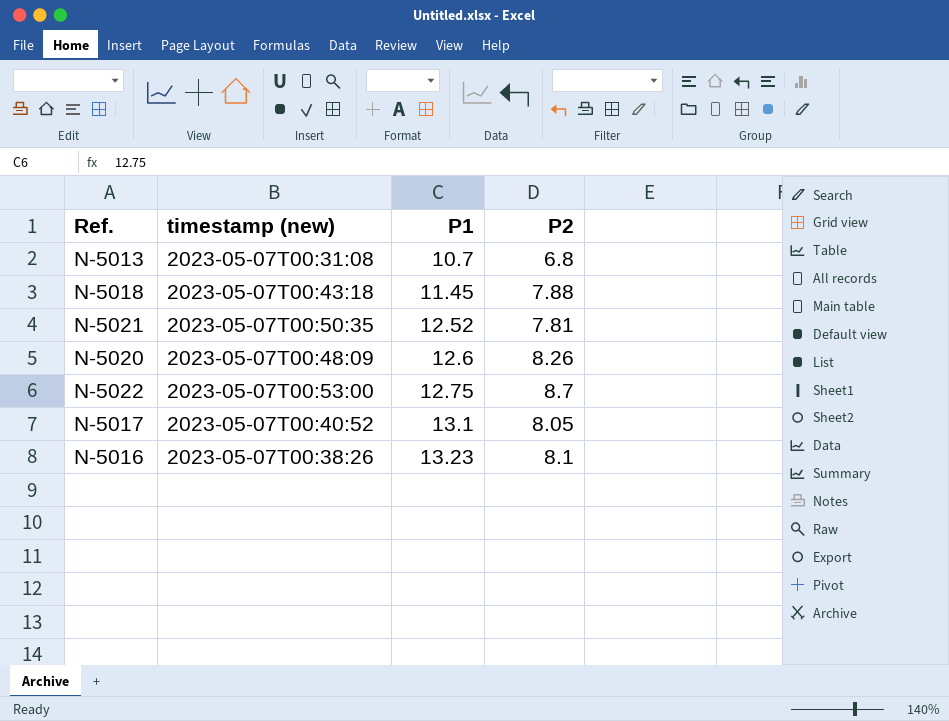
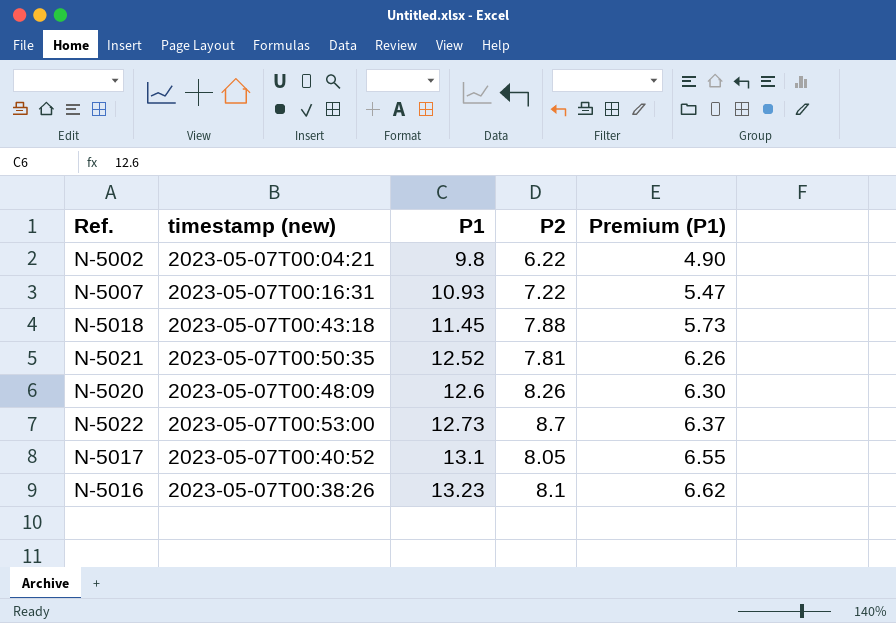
column Premium (P1) | formula: none -> [P1] * 0.5
row N-5013: 2023-05-07T00:31:08 | 10.7 | 6.8 -> none
row N-5002: none -> 2023-05-07T00:04:21 | 9.8 | 6.22 | 4.90
row N-5007: none -> 2023-05-07T00:16:31 | 10.93 | 7.22 | 5.47
N-5022 | P1: 12.75 -> 12.73

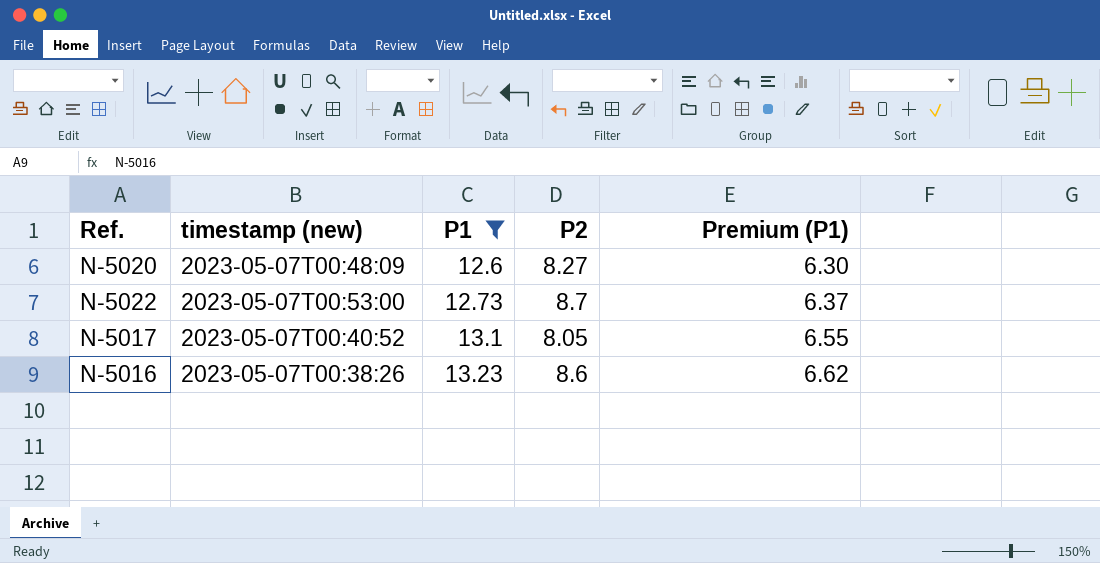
filter: none -> P1 >= 12.6
N-5020 | P2: 8.26 -> 8.27
N-5016 | P2: 8.1 -> 8.6

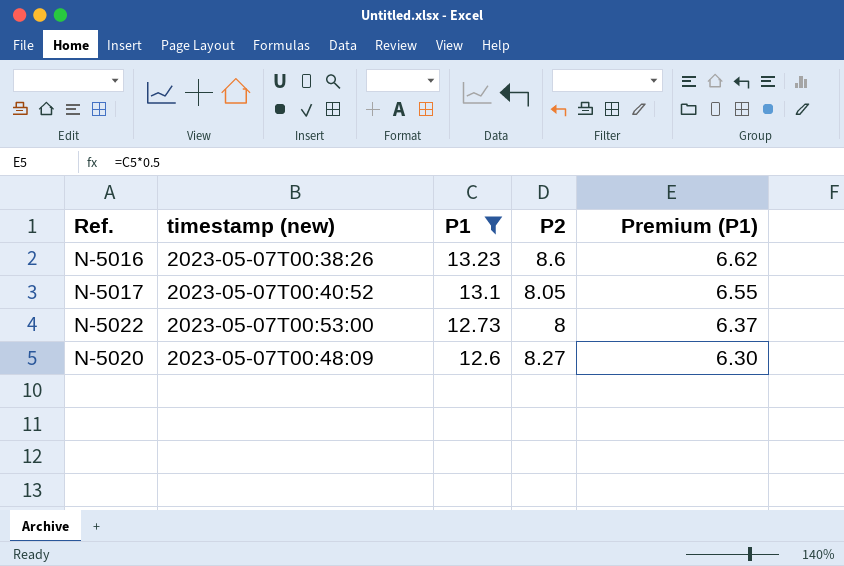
row order: P1 ascending -> P1 descending
N-5022 | P2: 8.7 -> 8

